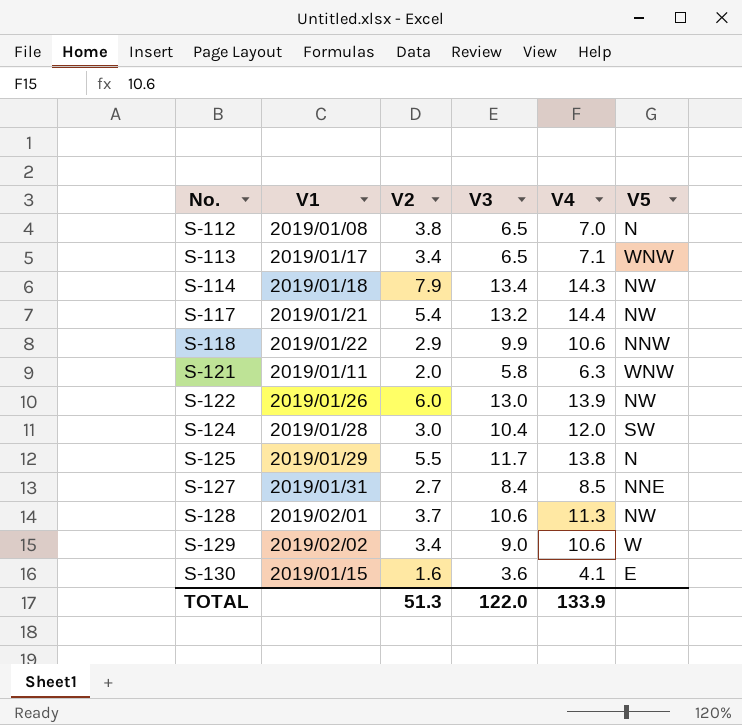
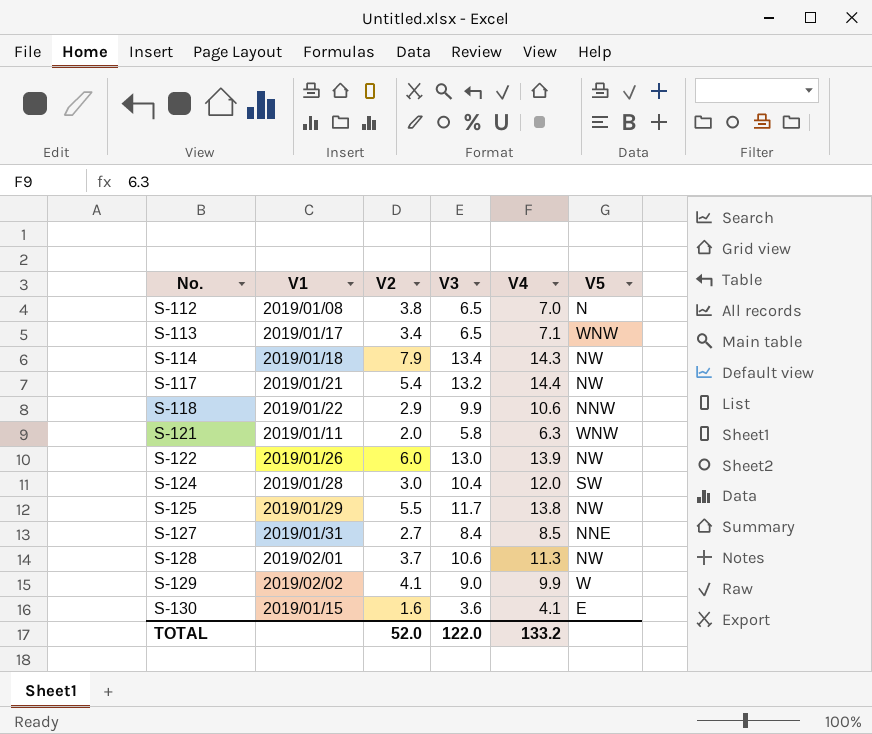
S-125 | V5: N -> NW
S-129 | V2: 3.4 -> 4.1
S-129 | V4: 10.6 -> 9.9
TOTAL | V2: 51.3 -> 52.0
TOTAL | V4: 133.9 -> 133.2

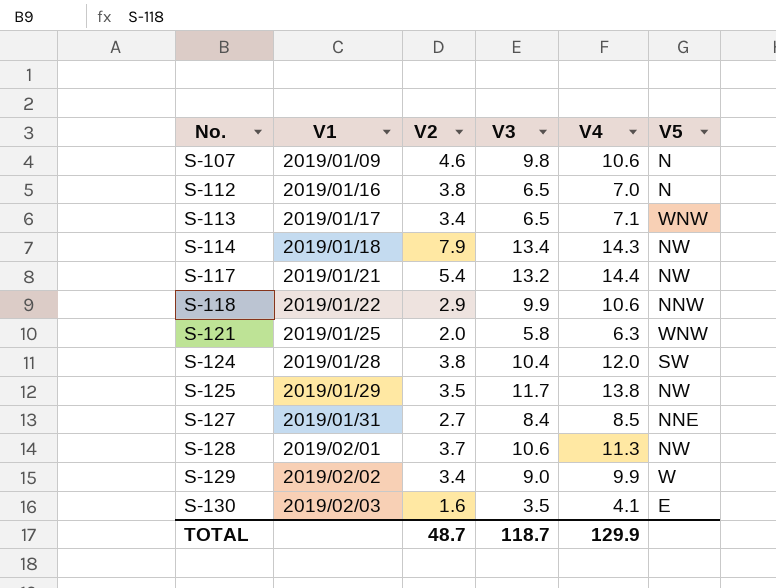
row S-122: 2019/01/26 | 6.0 | 13.0 | 13.9 | NW -> none
row S-107: none -> 2019/01/09 | 4.6 | 9.8 | 10.6 | N
S-112 | V1: 2019/01/08 -> 2019/01/16
S-121 | V1: 2019/01/11 -> 2019/01/25
S-124 | V2: 3.0 -> 3.8
S-125 | V2: 5.5 -> 3.5
S-129 | V2: 4.1 -> 3.4
S-130 | V1: 2019/01/15 -> 2019/02/03
S-130 | V3: 3.6 -> 3.5
TOTAL | V2: 52.0 -> 48.7
TOTAL | V3: 122.0 -> 118.7
TOTAL | V4: 133.2 -> 129.9

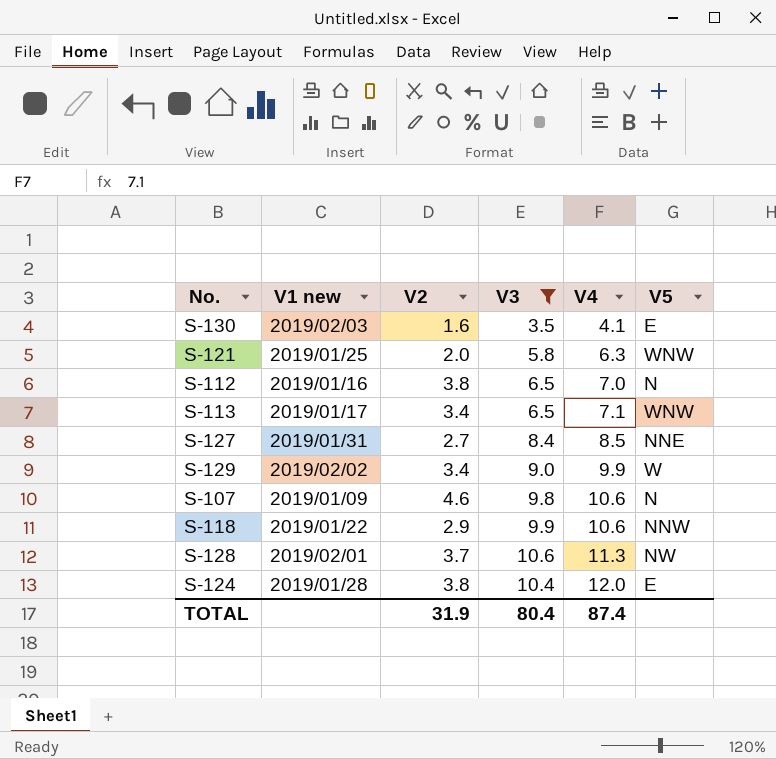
filter: none -> V3 <= 10.6
row order: No. ascending -> V4 ascending
column name: V1 -> V1 new
S-124 | V5: SW -> E
TOTAL | V2: 48.7 -> 31.9
TOTAL | V3: 118.7 -> 80.4
TOTAL | V4: 129.9 -> 87.4

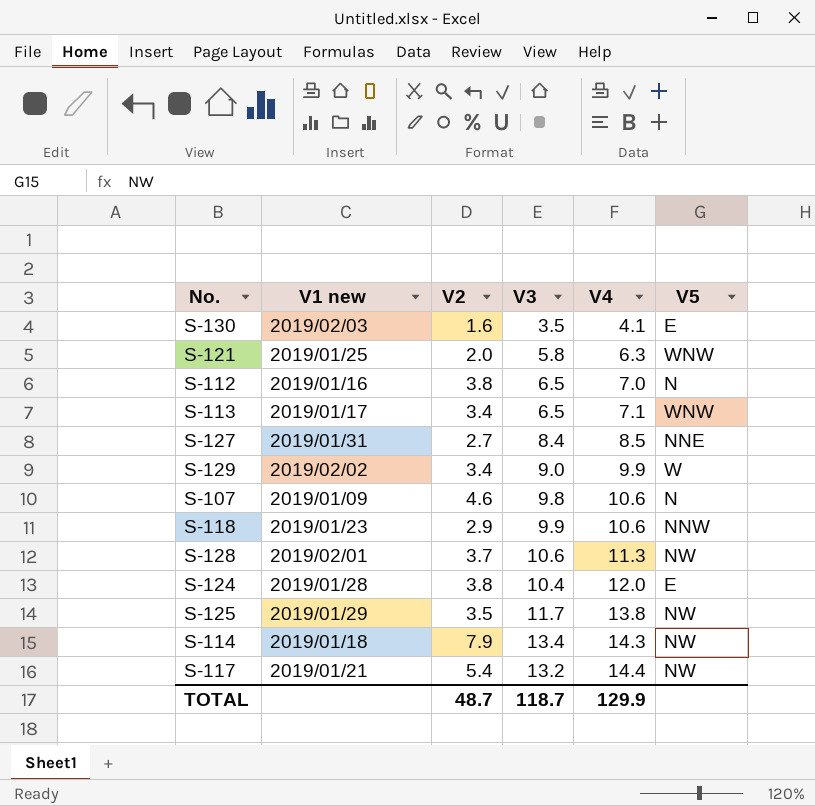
filter: V3 <= 10.6 -> none
S-118 | V1 new: 2019/01/22 -> 2019/01/23
TOTAL | V2: 31.9 -> 48.7
TOTAL | V3: 80.4 -> 118.7
TOTAL | V4: 87.4 -> 129.9

